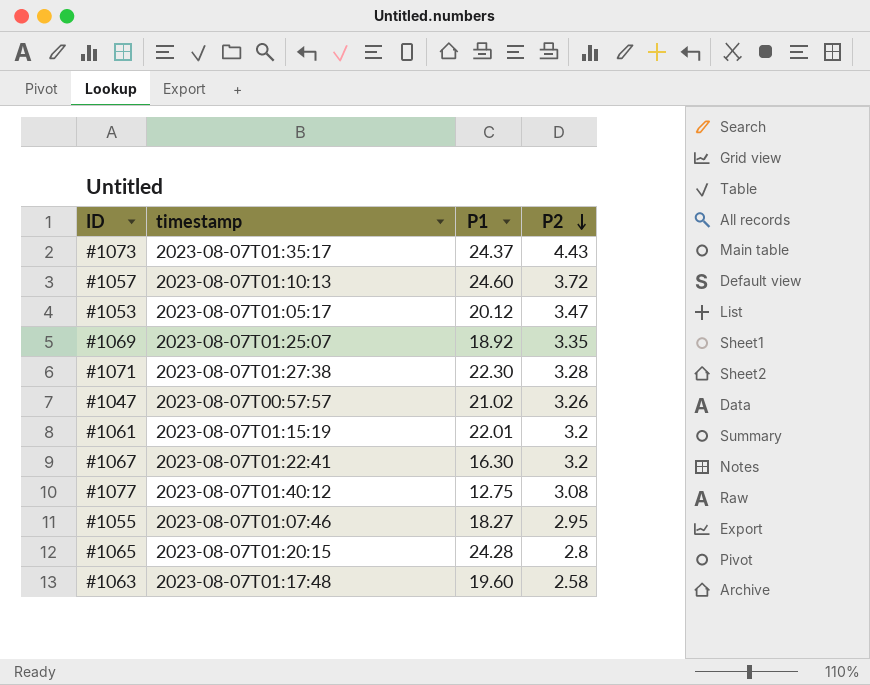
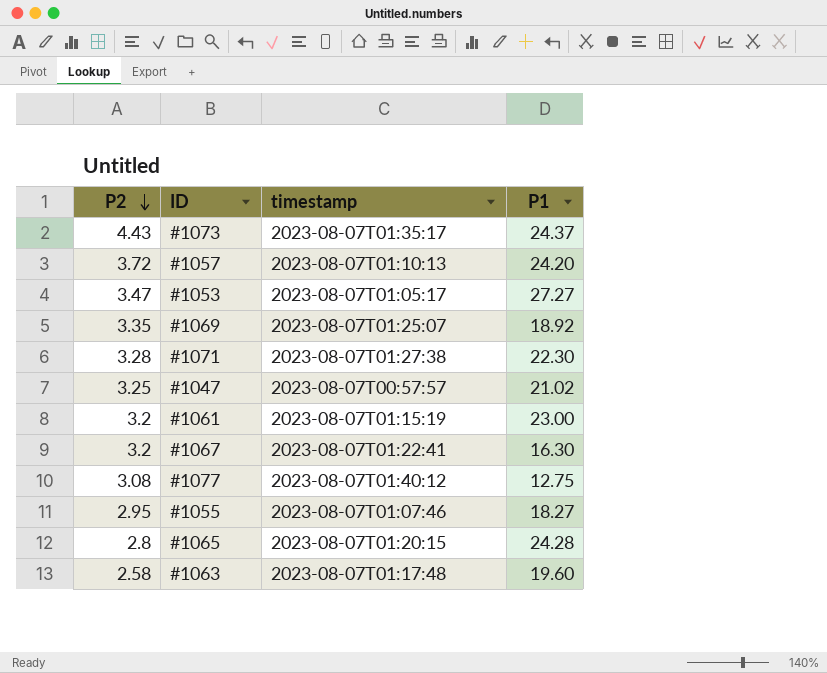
column P2 | position: 4 -> 1
#1057 | P1: 24.60 -> 24.20
#1053 | P1: 20.12 -> 27.27
#1047 | P2: 3.26 -> 3.25
#1061 | P1: 22.01 -> 23.00

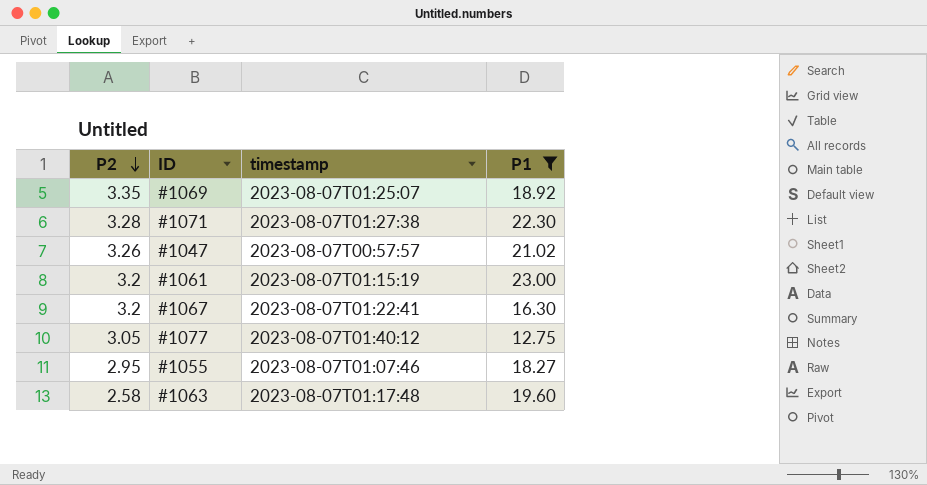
filter: none -> P1 <= 23.00
#1047 | P2: 3.25 -> 3.26
#1077 | P2: 3.08 -> 3.05

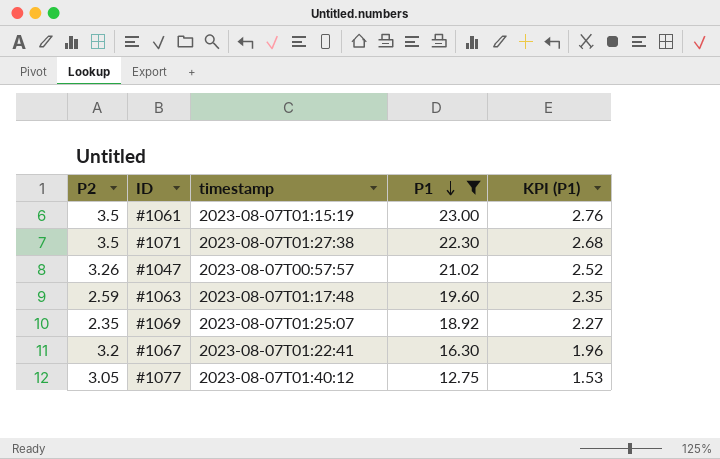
row order: P2 descending -> P1 descending
column KPI (P1) | formula: none -> [P1] * 0.12
row #1055: 2.95 | 2023-08-07T01:07:46 | 18.27 -> none
#1061 | P2: 3.2 -> 3.5
#1071 | P2: 3.28 -> 3.5
#1063 | P2: 2.58 -> 2.59
#1069 | P2: 3.35 -> 2.35

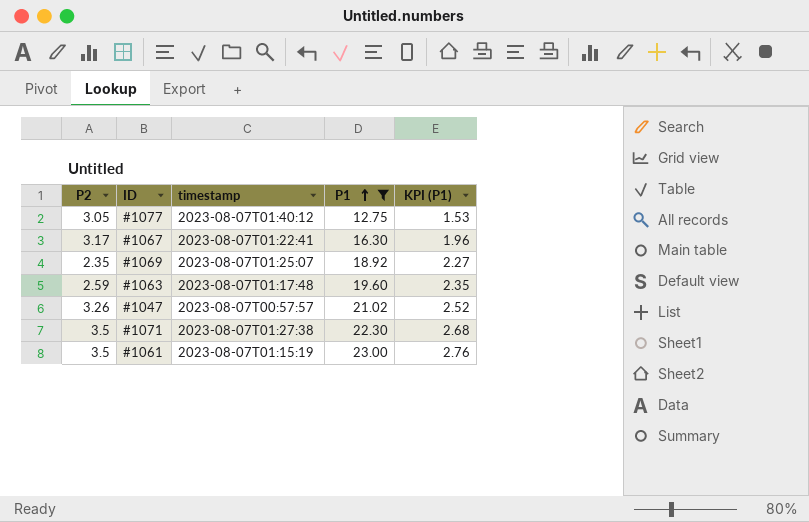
row order: P1 descending -> P1 ascending
#1067 | P2: 3.2 -> 3.17

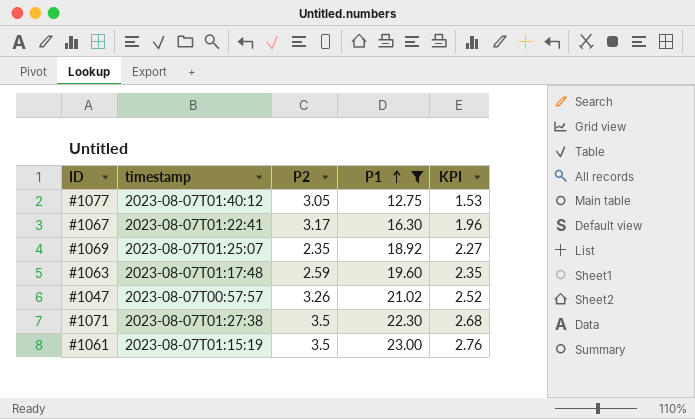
column P2 | position: 1 -> 3
column name: KPI (P1) -> KPI

